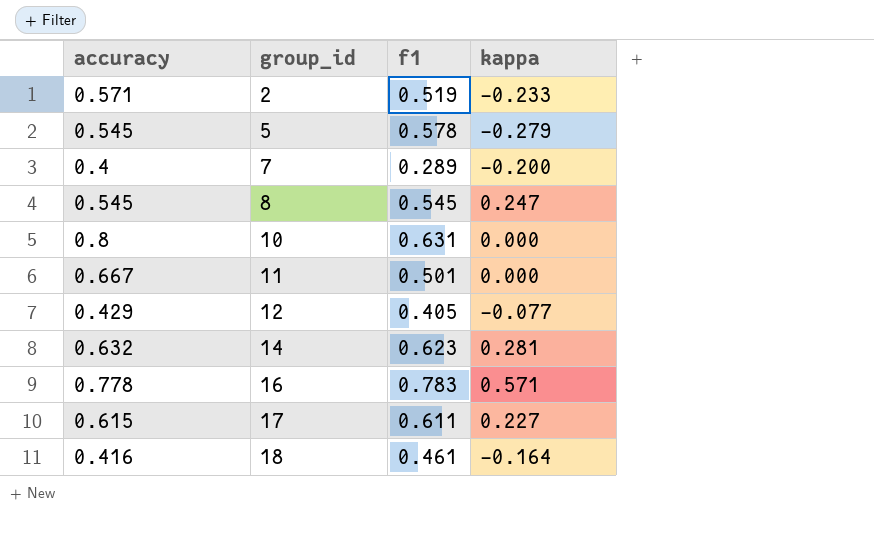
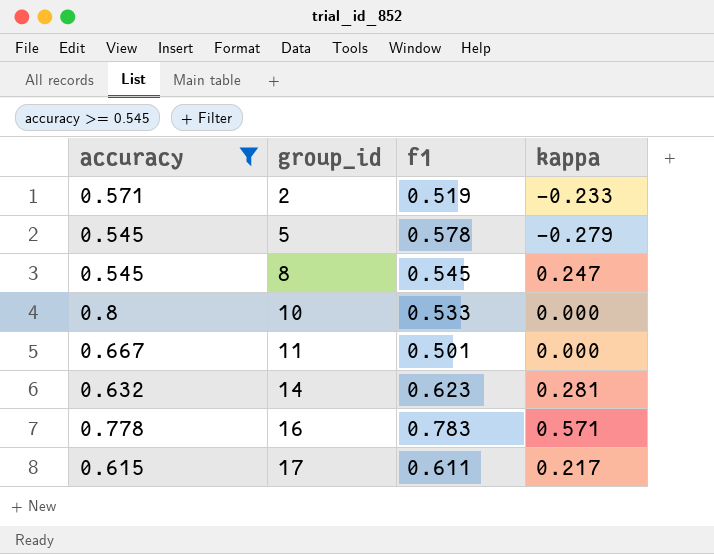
filter: none -> accuracy >= 0.545
10 | f1: 0.631 -> 0.533
17 | kappa: 0.227 -> 0.217

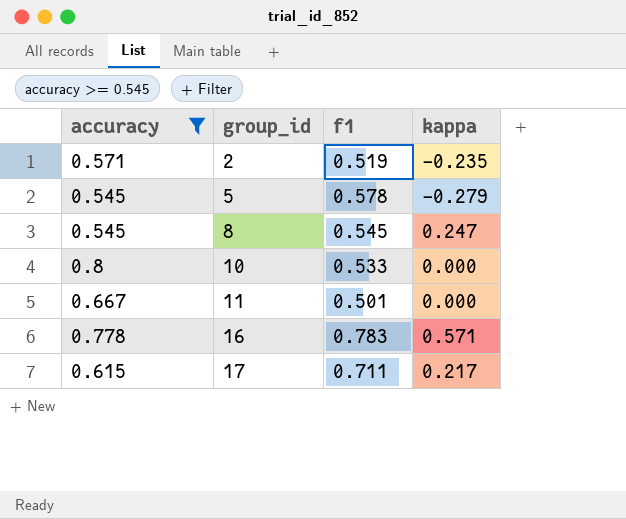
row 14: 0.632 | 0.623 | 0.281 -> none
2 | kappa: -0.233 -> -0.235
17 | f1: 0.611 -> 0.711

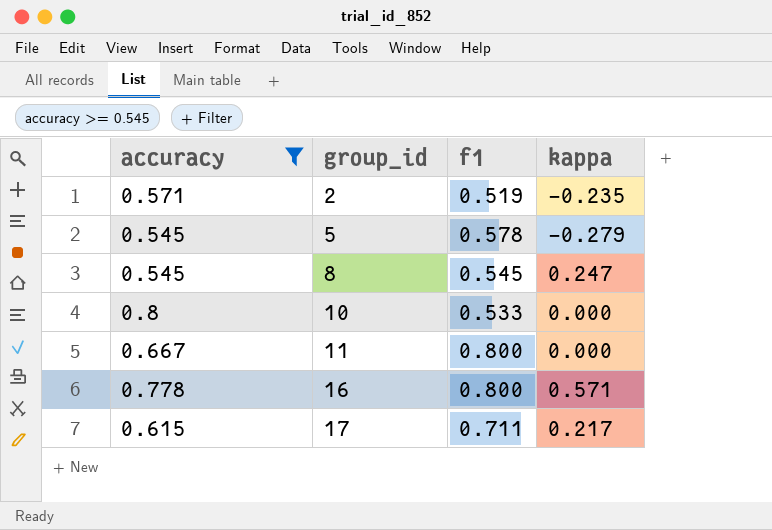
11 | f1: 0.501 -> 0.800
16 | f1: 0.783 -> 0.800

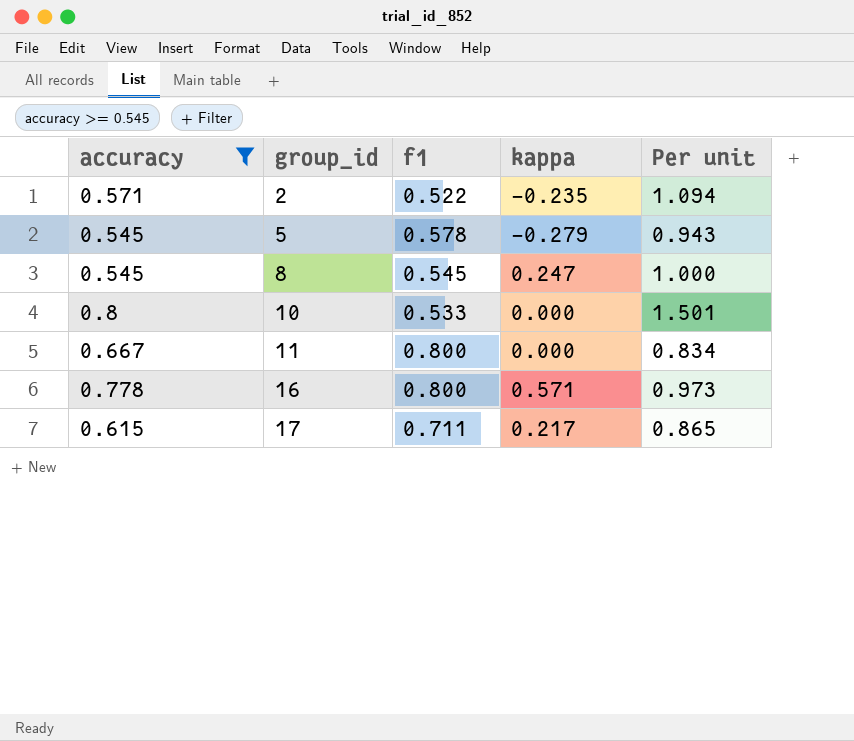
column Per unit | formula: none -> [accuracy] / [f1]
2 | f1: 0.519 -> 0.522

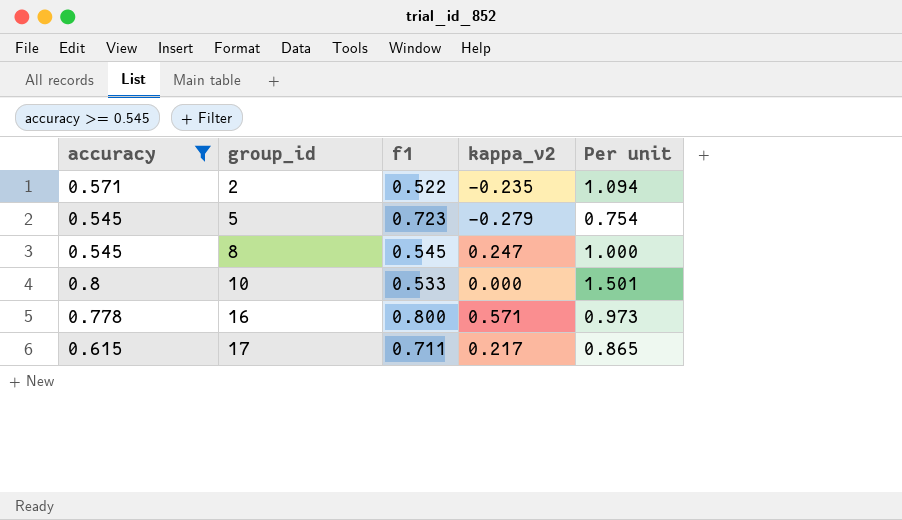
column name: kappa -> kappa_v2
row 11: 0.667 | 0.800 | 0.000 | 0.834 -> none
5 | f1: 0.578 -> 0.723
5 | Per unit: 0.943 -> 0.754

